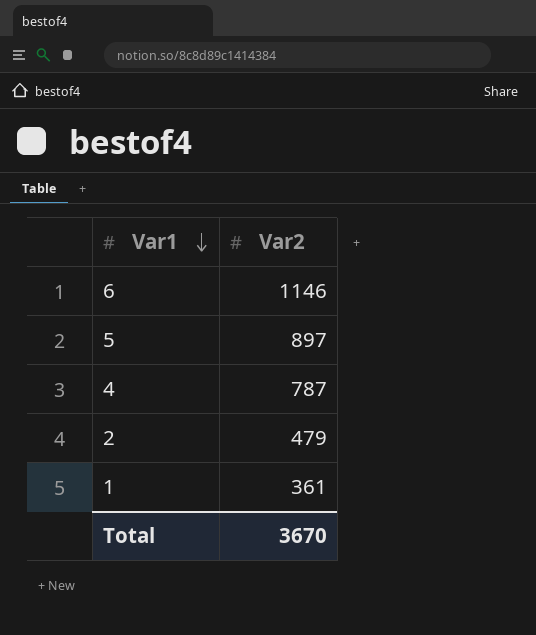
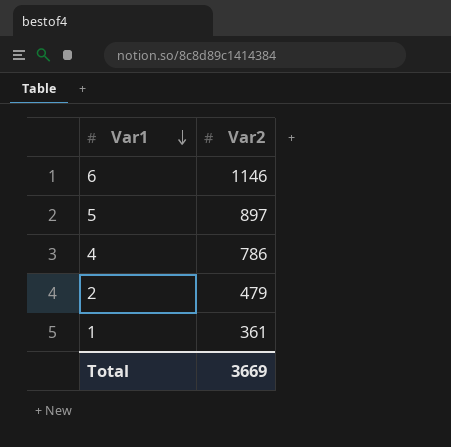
4 | Var2: 787 -> 786
Total | Var2: 3670 -> 3669

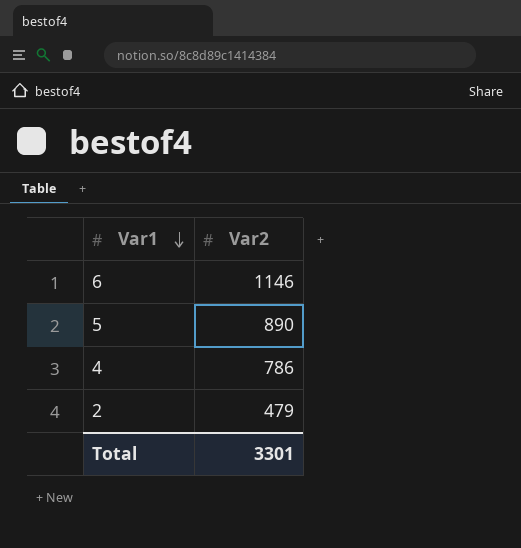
row 1: 361 -> none
5 | Var2: 897 -> 890
Total | Var2: 3669 -> 3301

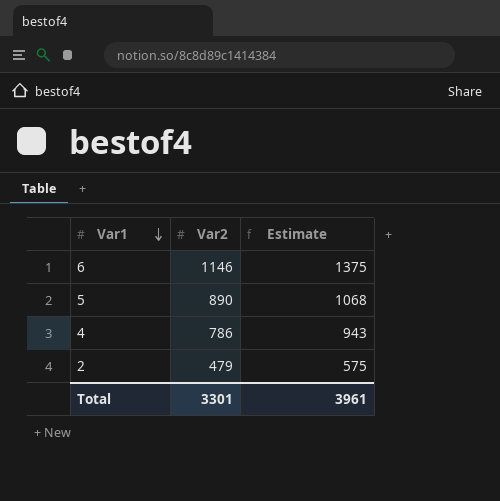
column Estimate | formula: none -> [Var2] * 1.2

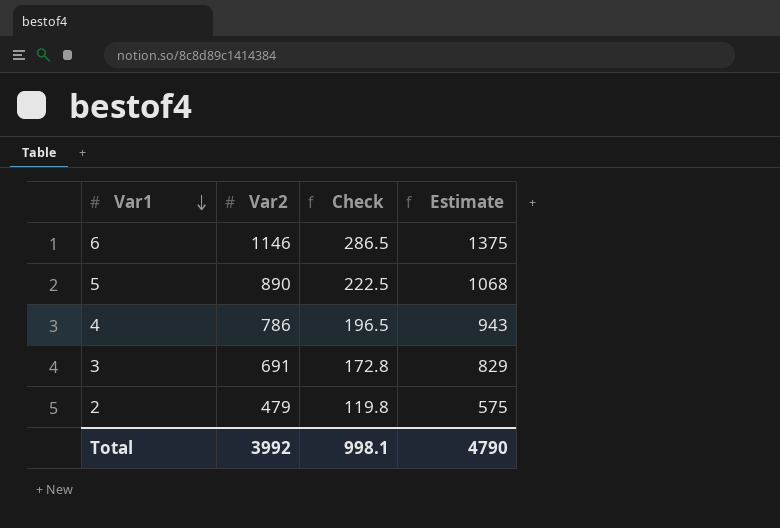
column Check | formula: none -> [Var2] * 0.25
row 3: none -> 691 | 172.8 | 829
Total | Var2: 3301 -> 3992
Total | Estimate: 3961 -> 4790

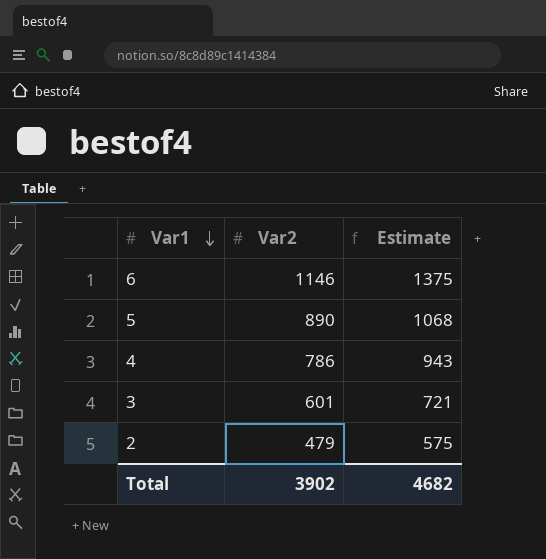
column Check | formula: [Var2] * 0.25 -> none
3 | Var2: 691 -> 601
3 | Estimate: 829 -> 721
Total | Var2: 3992 -> 3902
Total | Estimate: 4790 -> 4682

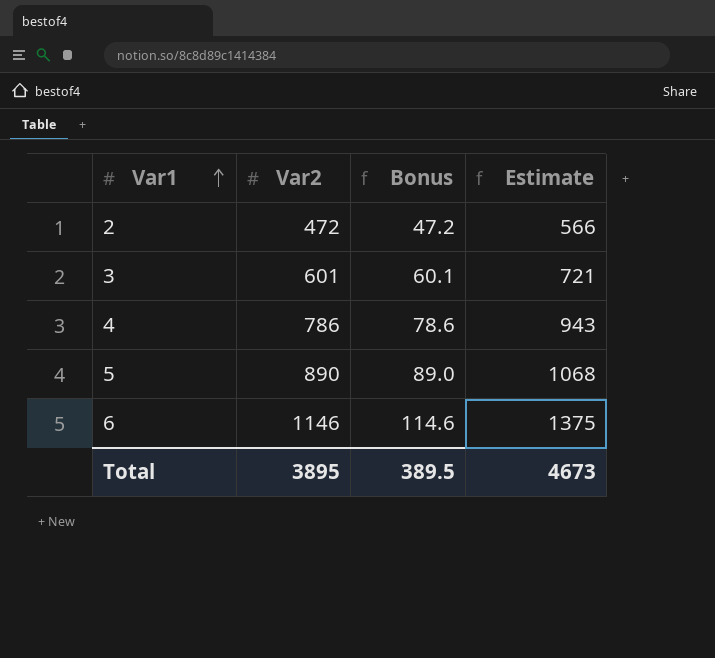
row order: Var1 descending -> Var1 ascending
column Bonus | formula: none -> [Var2] * 0.1
2 | Var2: 479 -> 472
2 | Estimate: 575 -> 566
Total | Var2: 3902 -> 3895
Total | Estimate: 4682 -> 4673

